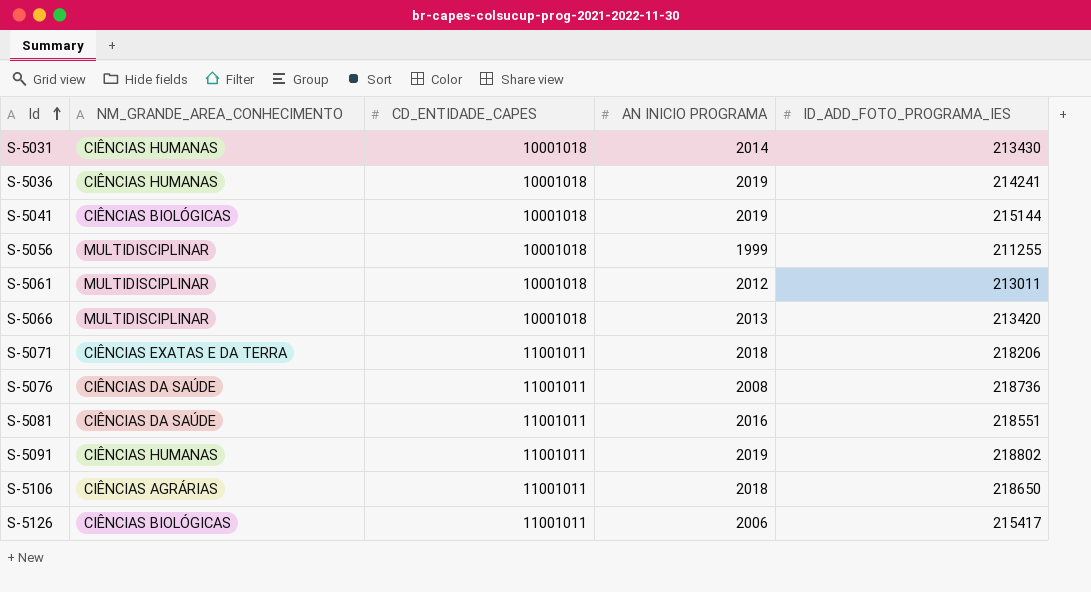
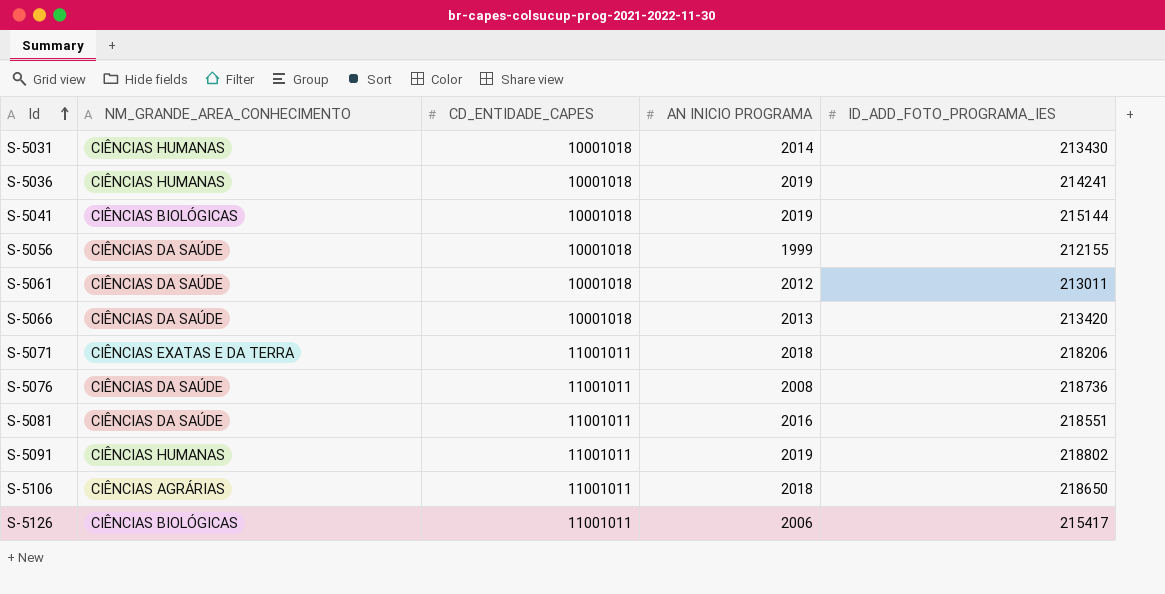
S-5056 | NM_GRANDE_AREA_CONHECIMENTO: MULTIDISCIPLINAR -> CIÊNCIAS DA SAÚDE
S-5056 | ID_ADD_FOTO_PROGRAMA_IES: 211255 -> 212155
S-5061 | NM_GRANDE_AREA_CONHECIMENTO: MULTIDISCIPLINAR -> CIÊNCIAS DA SAÚDE
S-5066 | NM_GRANDE_AREA_CONHECIMENTO: MULTIDISCIPLINAR -> CIÊNCIAS DA SAÚDE

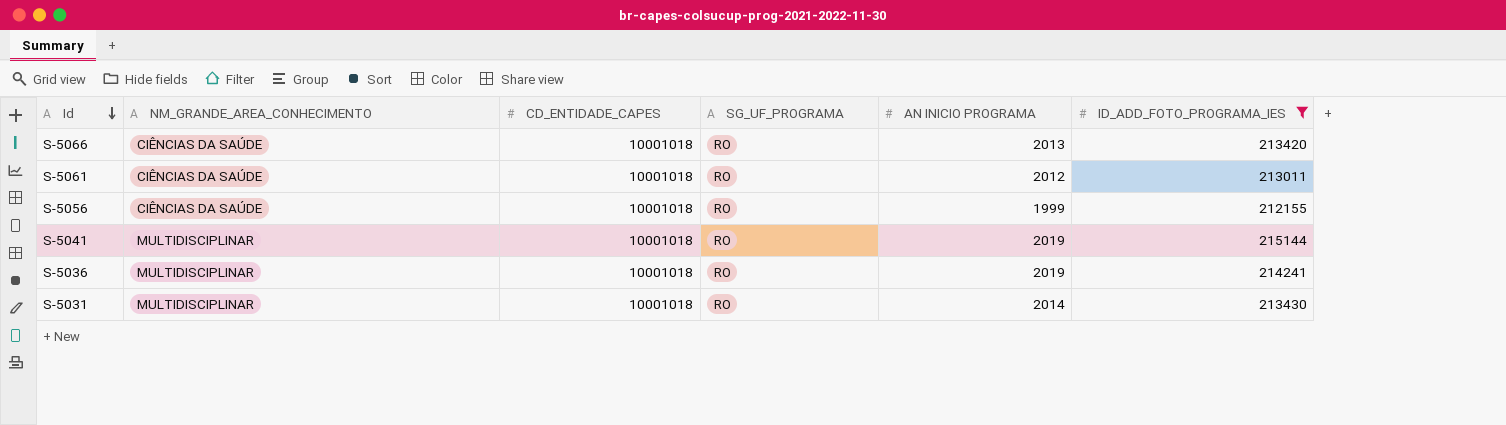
filter: none -> ID_ADD_FOTO_PROGRAMA_IES <= 215144
row order: Id ascending -> Id descending
column SG_UF_PROGRAMA | position: none -> 4
S-5041 | NM_GRANDE_AREA_CONHECIMENTO: CIÊNCIAS BIOLÓGICAS -> MULTIDISCIPLINAR
S-5036 | NM_GRANDE_AREA_CONHECIMENTO: CIÊNCIAS HUMANAS -> MULTIDISCIPLINAR
S-5031 | NM_GRANDE_AREA_CONHECIMENTO: CIÊNCIAS HUMANAS -> MULTIDISCIPLINAR

